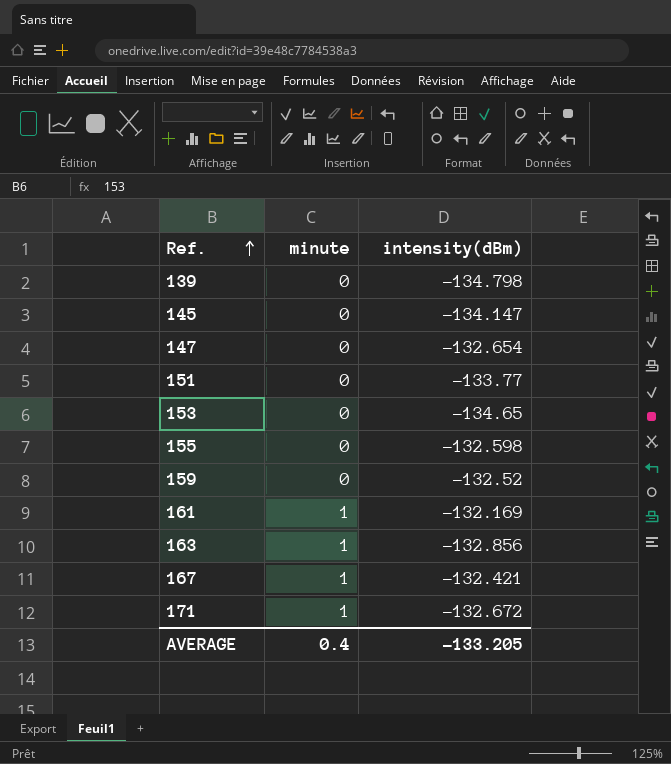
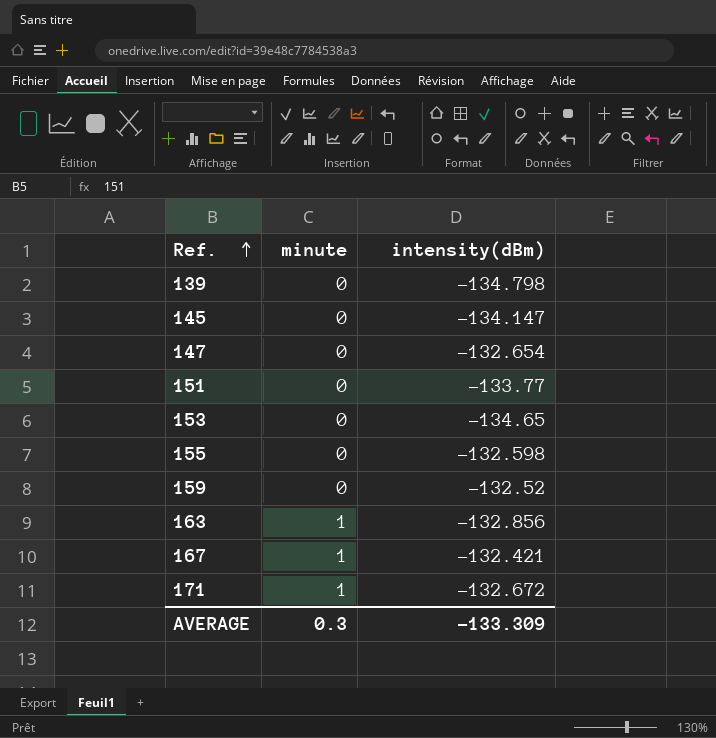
row 161: 1 | -132.169 -> none
AVERAGE | minute: 0.4 -> 0.3
AVERAGE | intensity(dBm): -133.205 -> -133.309

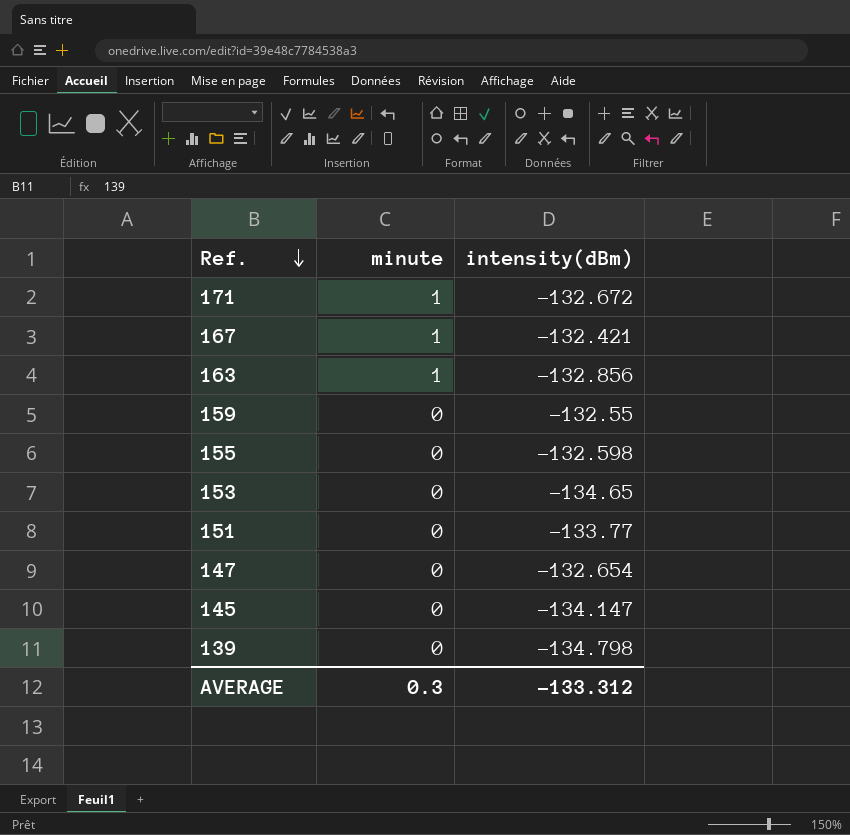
row order: Ref. ascending -> Ref. descending
159 | intensity(dBm): -132.52 -> -132.55
AVERAGE | intensity(dBm): -133.309 -> -133.312

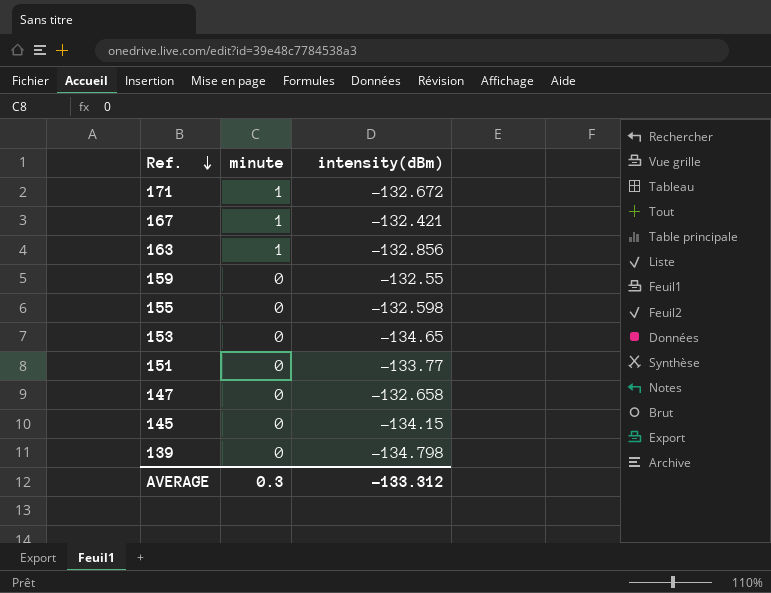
147 | intensity(dBm): -132.654 -> -132.658
145 | intensity(dBm): -134.147 -> -134.15

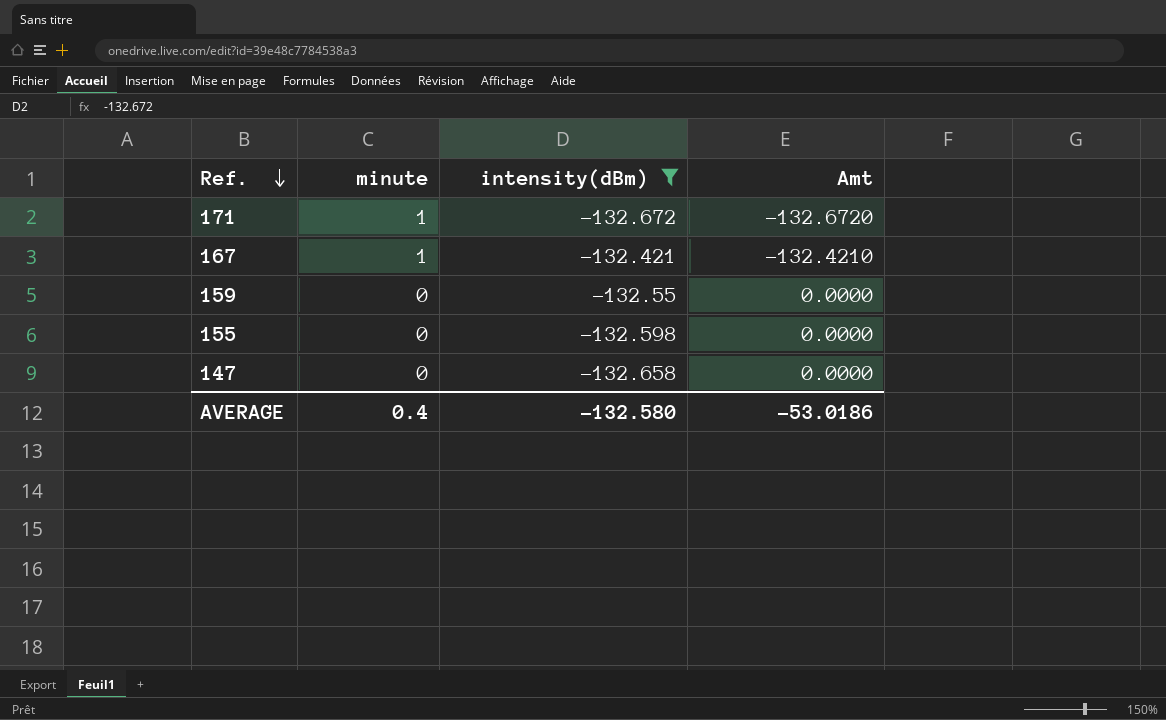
filter: none -> intensity(dBm) >= -132.672
column Amt | formula: none -> [minute] * [intensity(dBm)]
AVERAGE | minute: 0.3 -> 0.4
AVERAGE | intensity(dBm): -133.312 -> -132.580

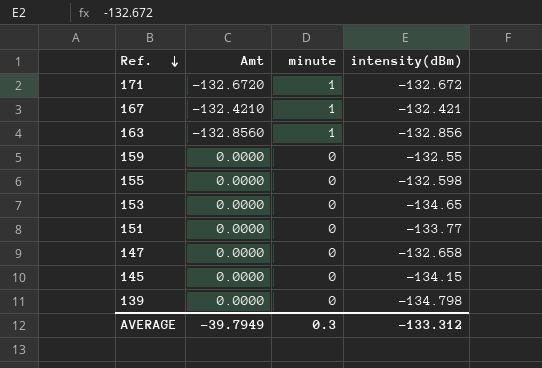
filter: intensity(dBm) >= -132.672 -> none
column Amt | position: 4 -> 2
AVERAGE | Amt: -53.0186 -> -39.7949
AVERAGE | minute: 0.4 -> 0.3
AVERAGE | intensity(dBm): -132.580 -> -133.312

